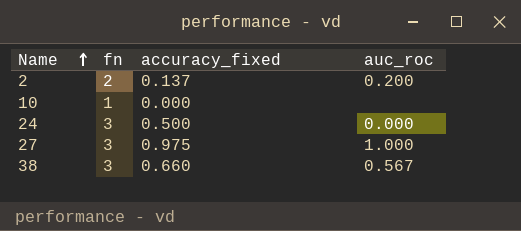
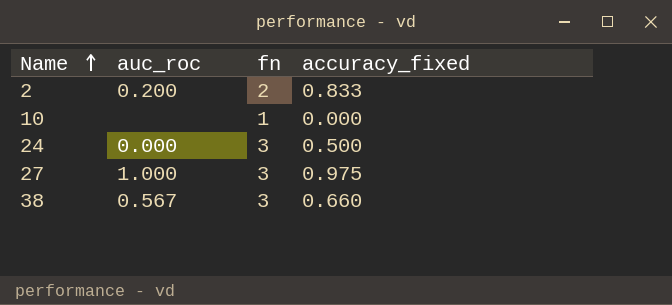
column auc_roc | position: 4 -> 2
2 | accuracy_fixed: 0.137 -> 0.833

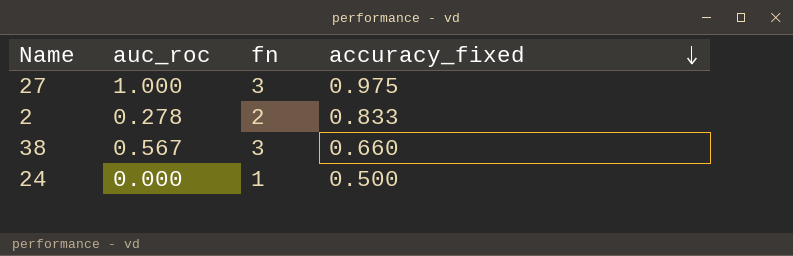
row order: Name ascending -> accuracy_fixed descending
row 10: none | 1 | 0.000 -> none
2 | auc_roc: 0.200 -> 0.278
24 | fn: 3 -> 1

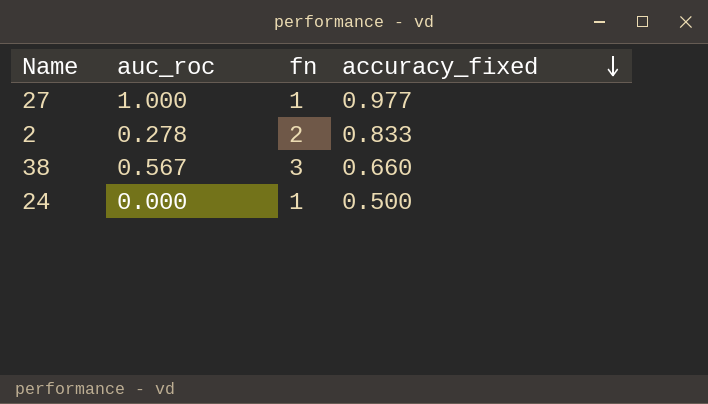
27 | fn: 3 -> 1
27 | accuracy_fixed: 0.975 -> 0.977

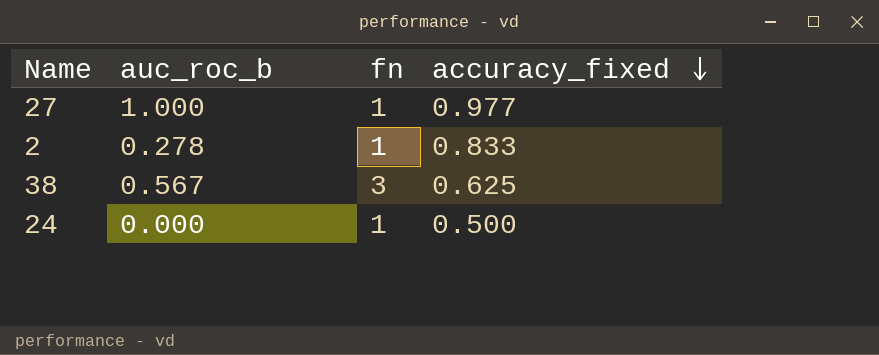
column name: auc_roc -> auc_roc_b
2 | fn: 2 -> 1
38 | accuracy_fixed: 0.660 -> 0.625

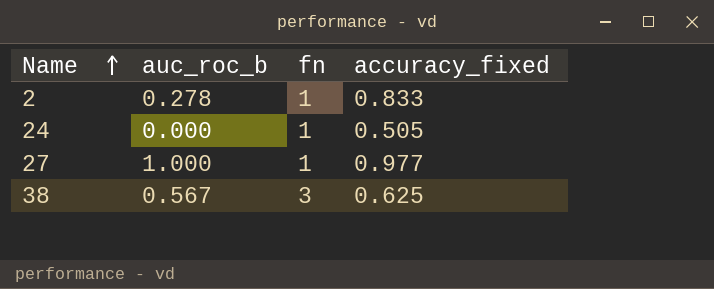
row order: accuracy_fixed descending -> Name ascending
24 | accuracy_fixed: 0.500 -> 0.505

